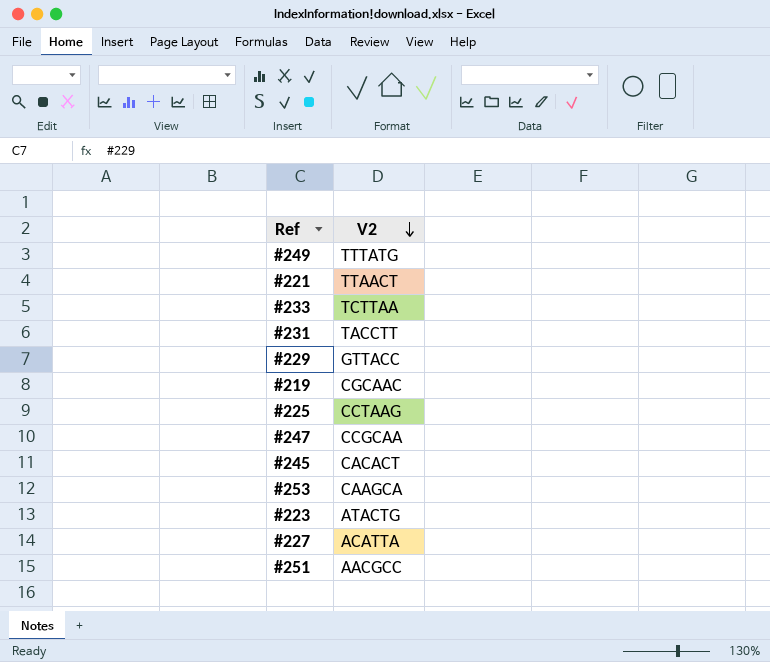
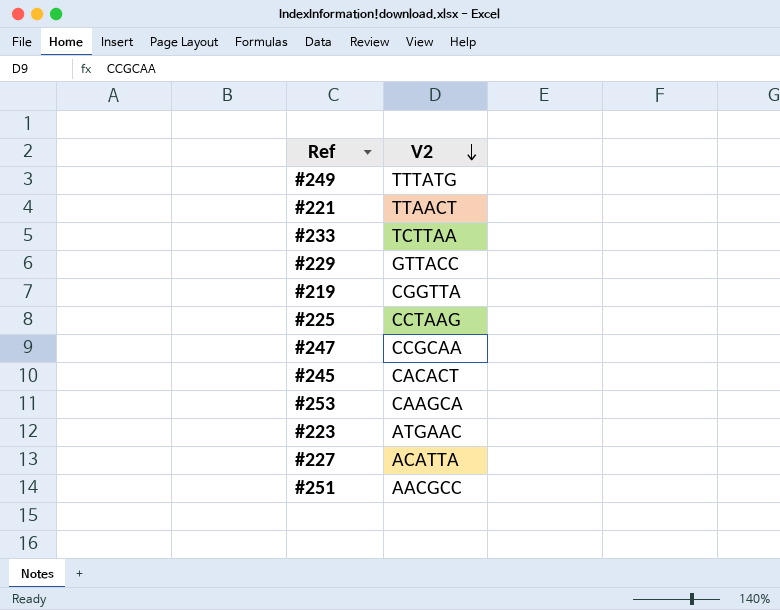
row #231: TACCTT -> none
#219 | V2: CGCAAC -> CGGTTA
#223 | V2: ATACTG -> ATGAAC

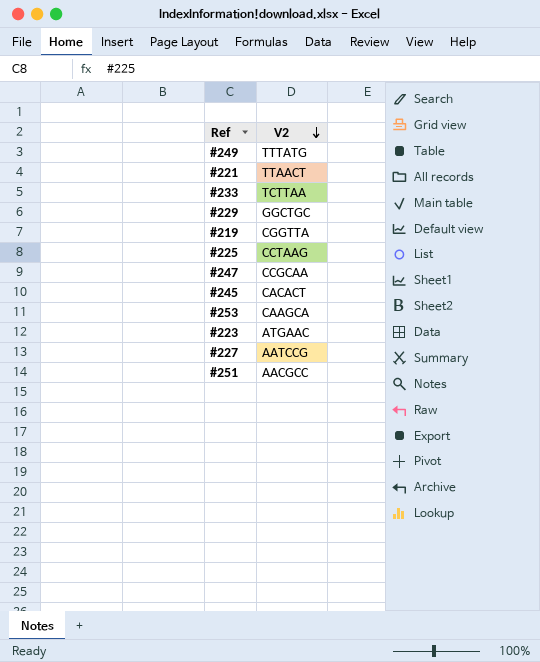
#229 | V2: GTTACC -> GGCTGC
#227 | V2: ACATTA -> AATCCG

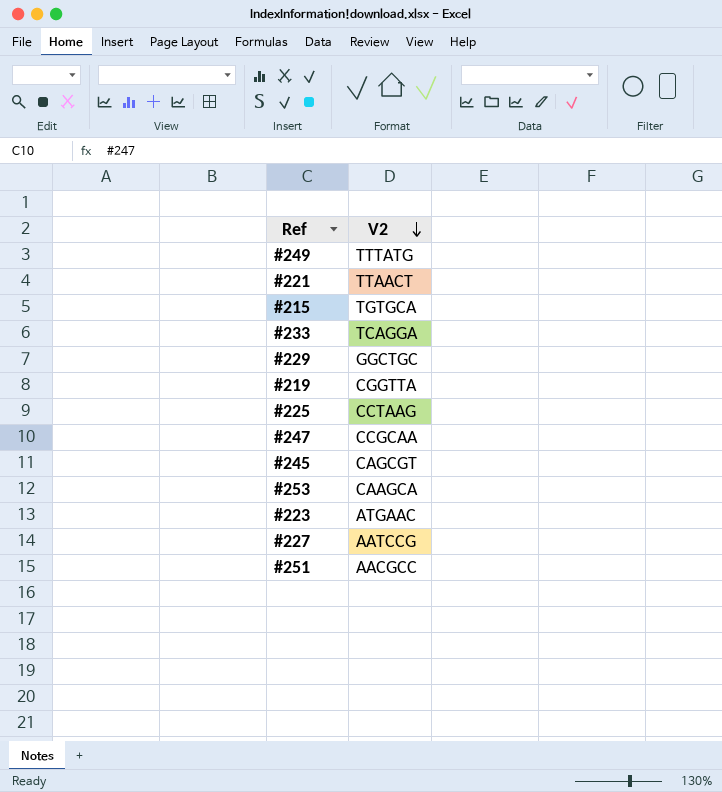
row #215: none -> TGTGCA
#233 | V2: TCTTAA -> TCAGGA
#245 | V2: CACACT -> CAGCGT

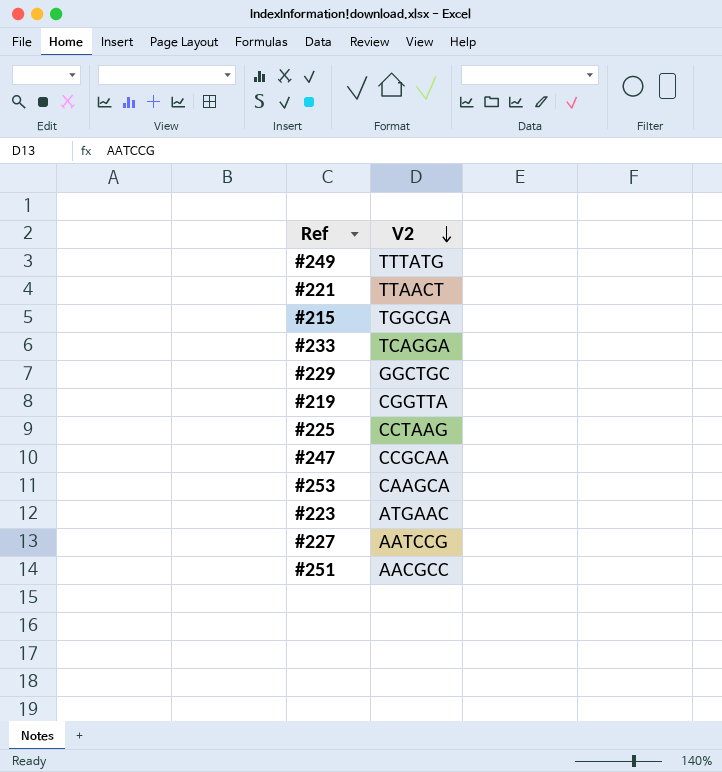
row #245: CAGCGT -> none
#215 | V2: TGTGCA -> TGGCGA

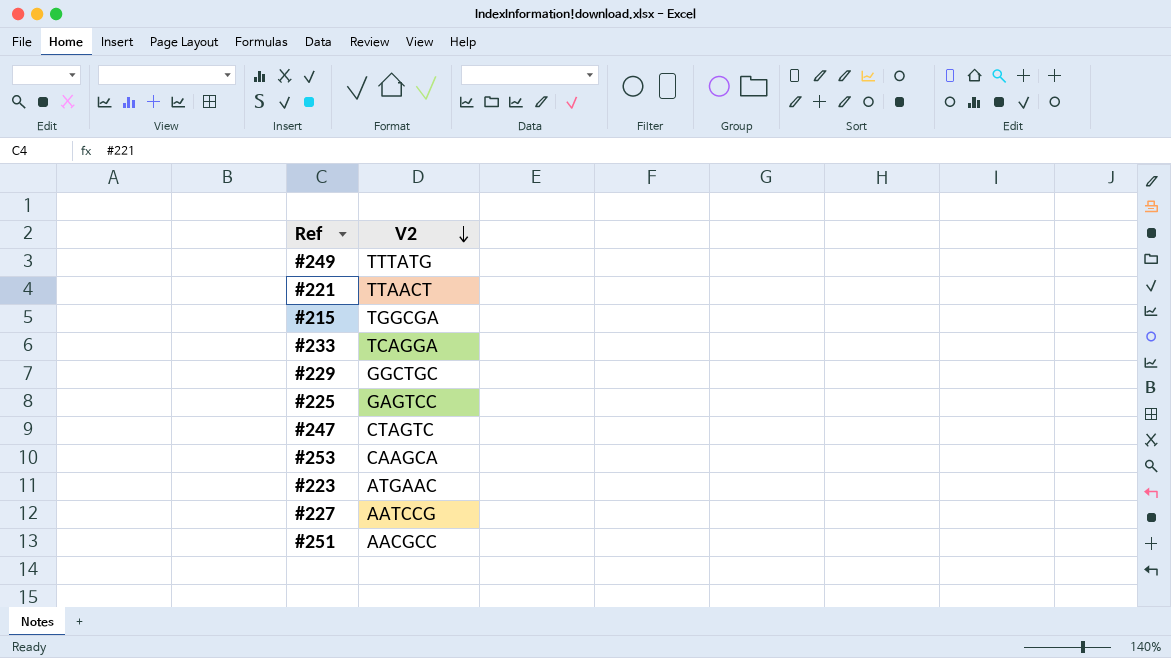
row #219: CGGTTA -> none
#225 | V2: CCTAAG -> GAGTCC
#247 | V2: CCGCAA -> CTAGTC

